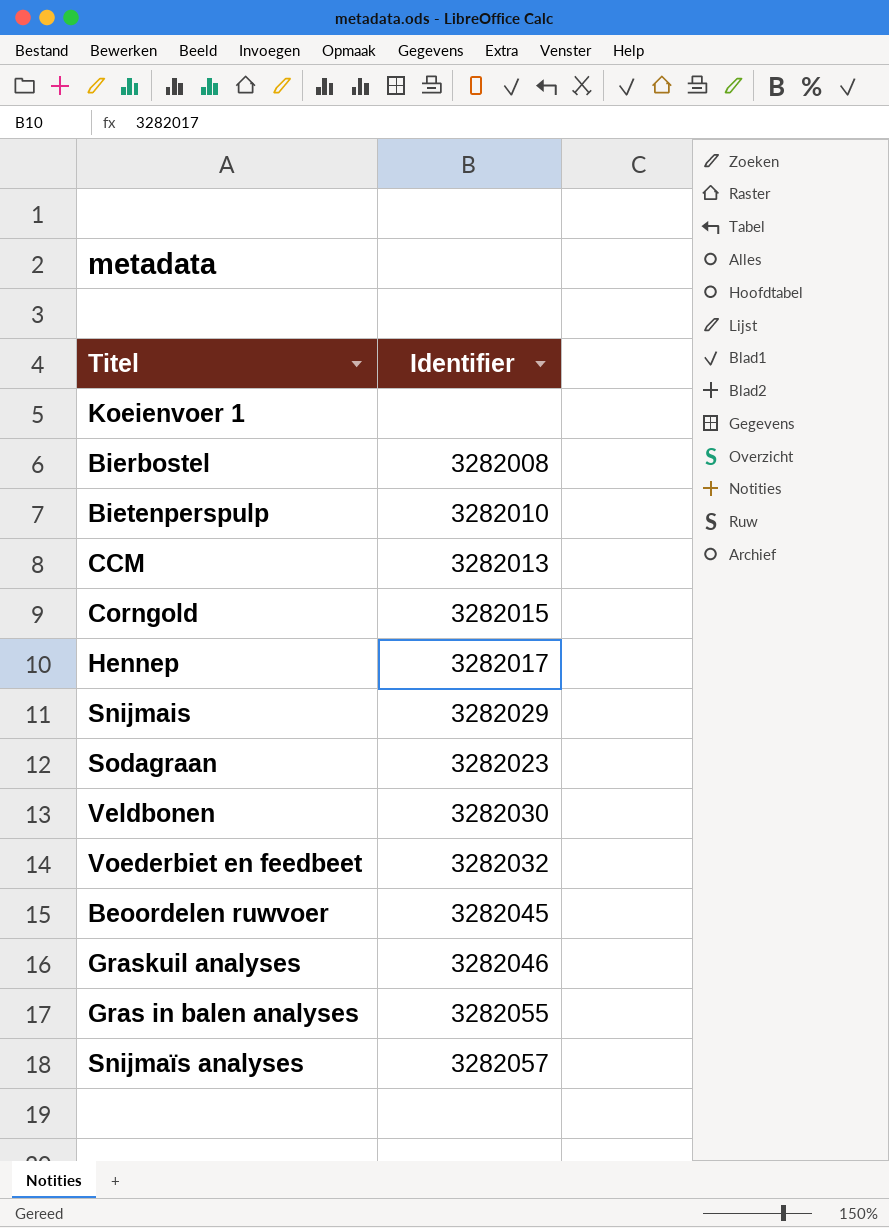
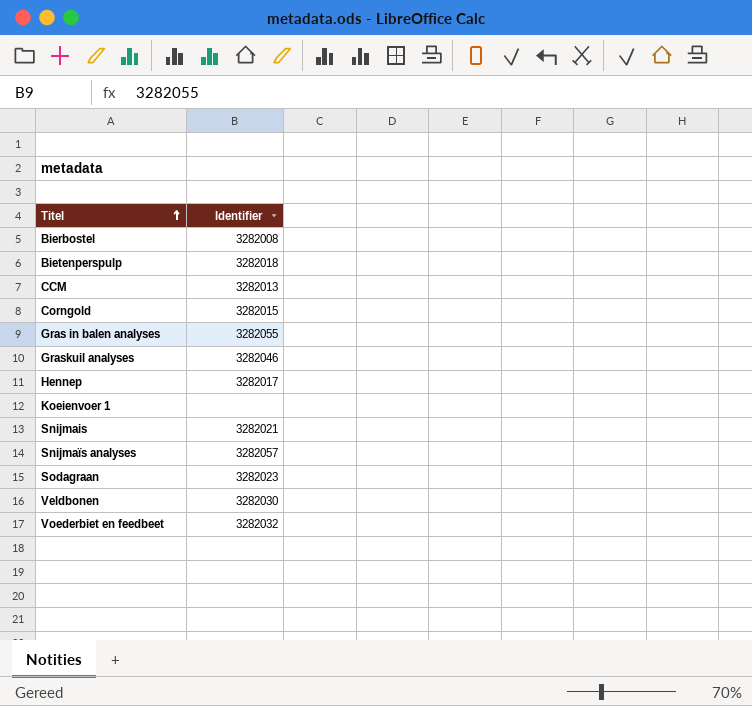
row order: none -> Titel ascending
row Beoordelen ruwvoer: 3282045 -> none
Bietenperspulp | Identifier: 3282010 -> 3282018
Snijmais | Identifier: 3282029 -> 3282021

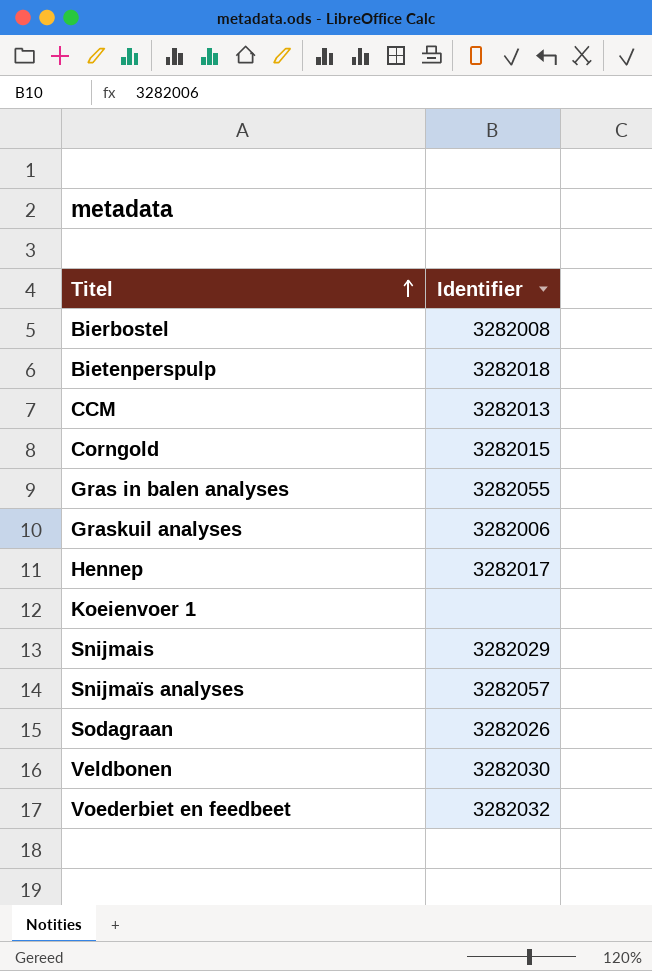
Graskuil analyses | Identifier: 3282046 -> 3282006
Snijmais | Identifier: 3282021 -> 3282029
Sodagraan | Identifier: 3282023 -> 3282026

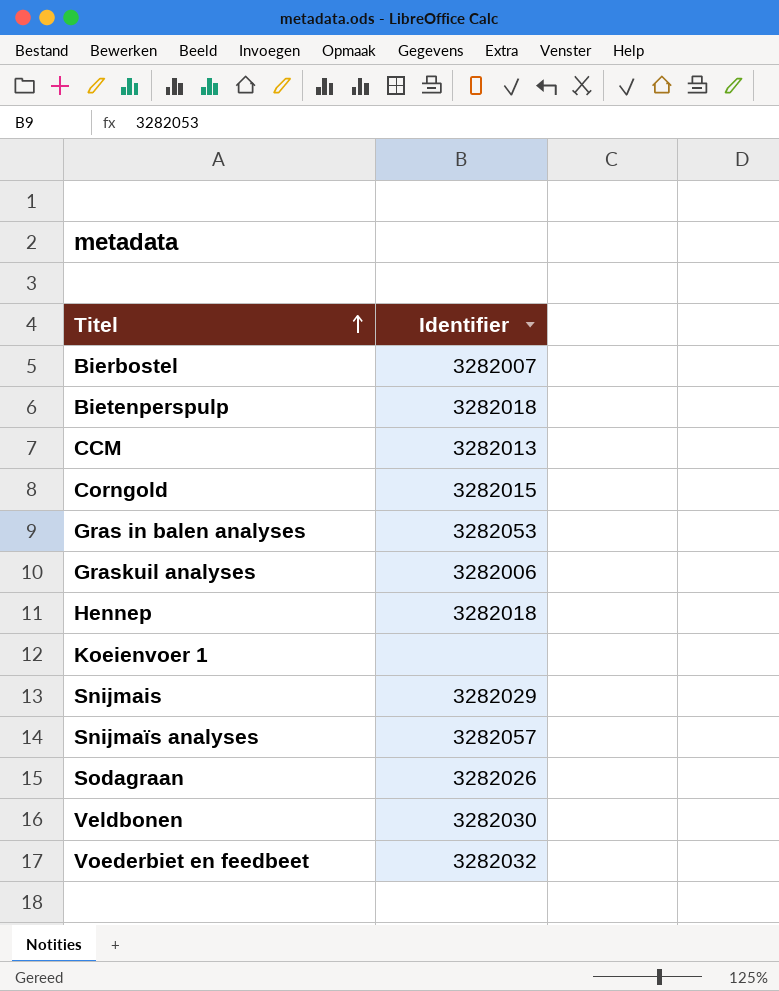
Bierbostel | Identifier: 3282008 -> 3282007
Gras in balen analyses | Identifier: 3282055 -> 3282053
Hennep | Identifier: 3282017 -> 3282018

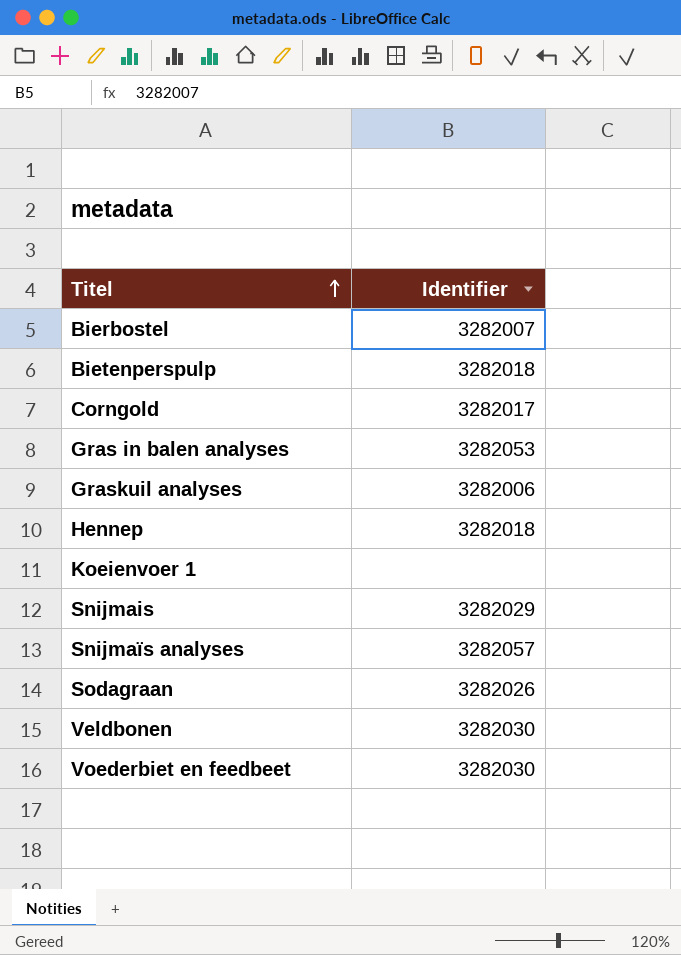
row CCM: 3282013 -> none
Corngold | Identifier: 3282015 -> 3282017
Voederbiet en feedbeet | Identifier: 3282032 -> 3282030

